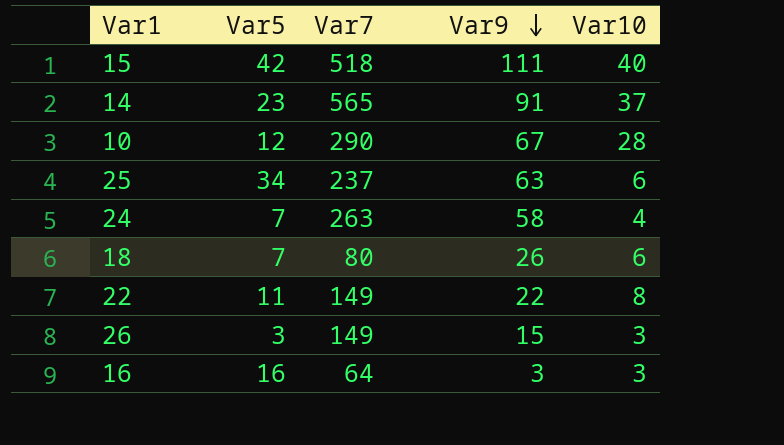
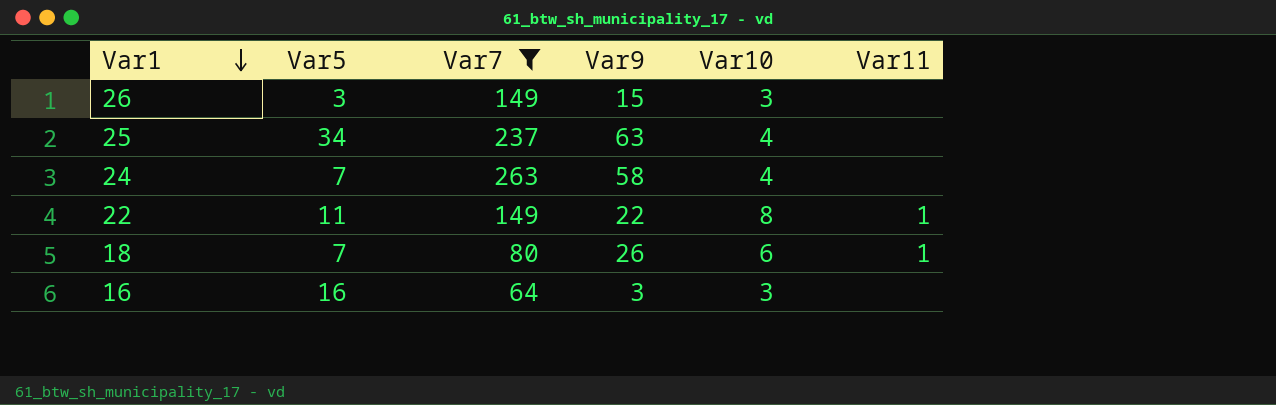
filter: none -> Var7 <= 263
row order: Var9 descending -> Var1 descending
column Var11 | position: none -> 6
25 | Var10: 6 -> 4

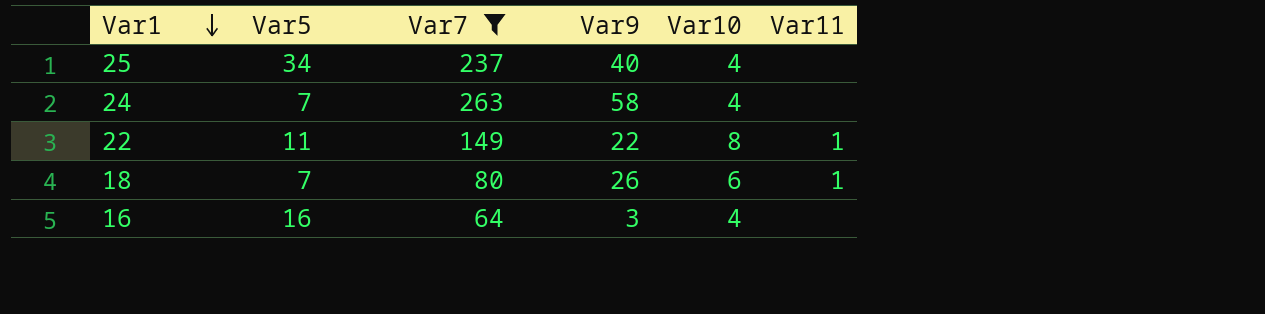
row 26: 3 | 149 | 15 | 3 | none -> none
25 | Var9: 63 -> 40
16 | Var10: 3 -> 4

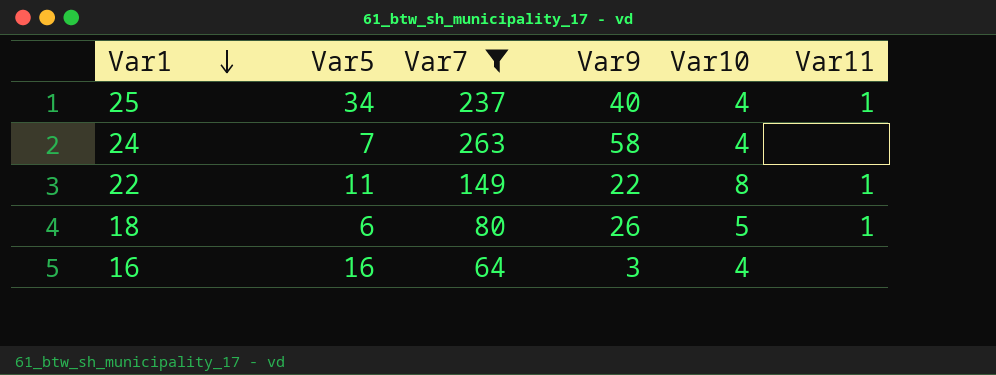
25 | Var11: none -> 1
18 | Var5: 7 -> 6
18 | Var10: 6 -> 5

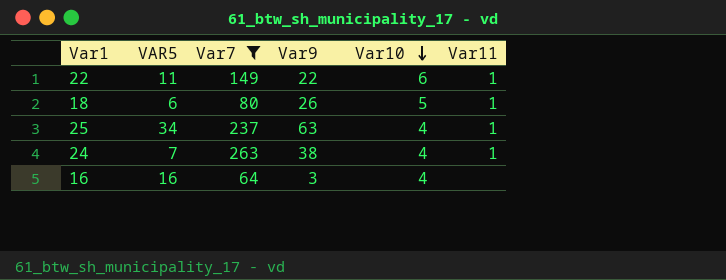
row order: Var1 descending -> Var10 descending
column name: Var5 -> VAR5
22 | Var10: 8 -> 6
25 | Var9: 40 -> 63
24 | Var9: 58 -> 38
24 | Var11: none -> 1

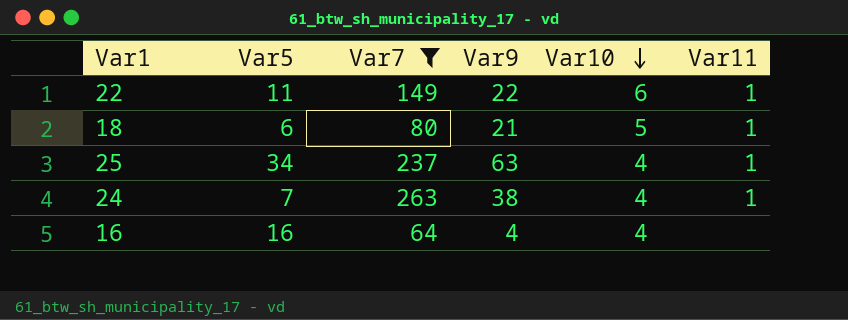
column name: VAR5 -> Var5
18 | Var9: 26 -> 21
16 | Var9: 3 -> 4

